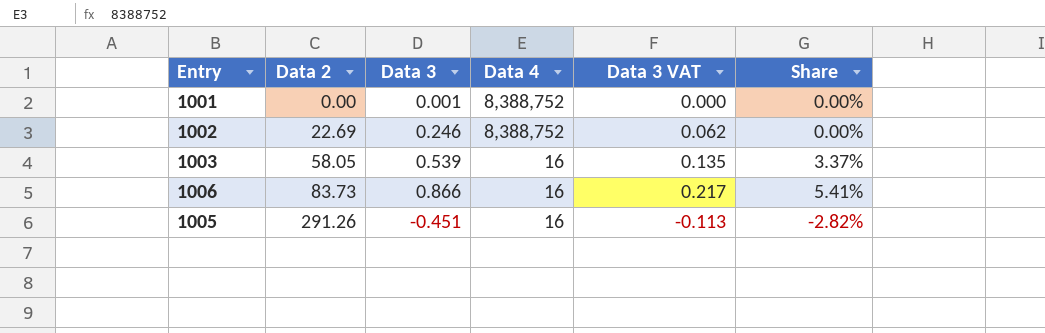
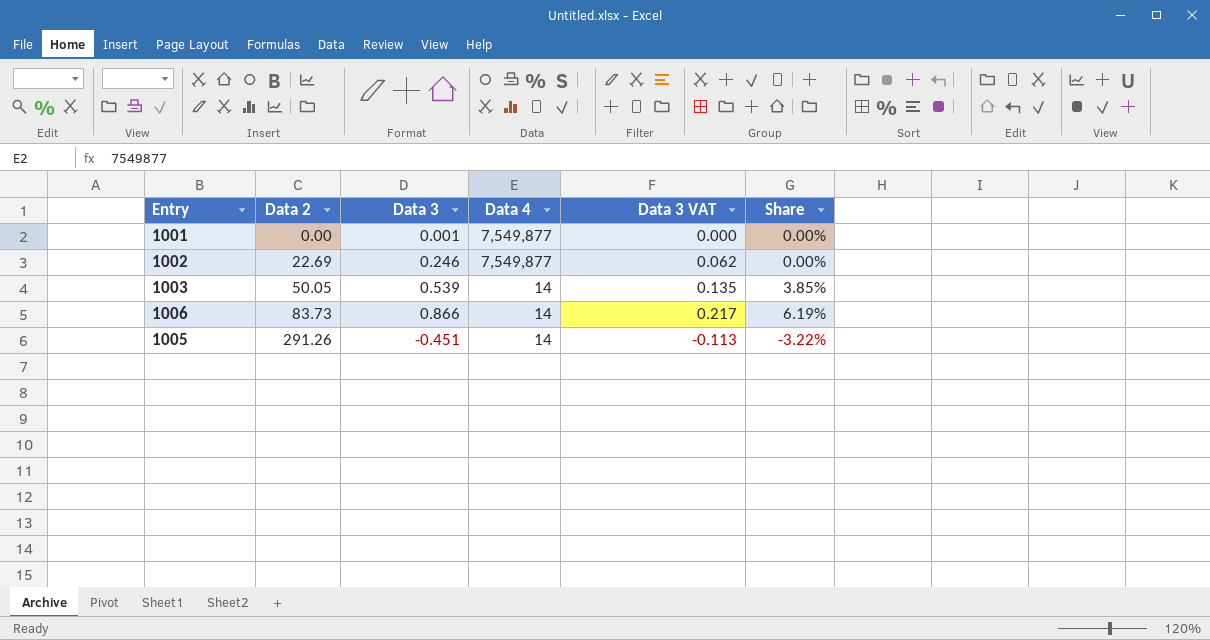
1001 | Data 4: 8,388,752 -> 7,549,877
1002 | Data 4: 8,388,752 -> 7,549,877
1003 | Data 2: 58.05 -> 50.05
1003 | Data 4: 16 -> 14
1003 | Share: 3.37% -> 3.85%
1006 | Data 4: 16 -> 14
1006 | Share: 5.41% -> 6.19%
1005 | Data 4: 16 -> 14
1005 | Share: -2.82% -> -3.22%

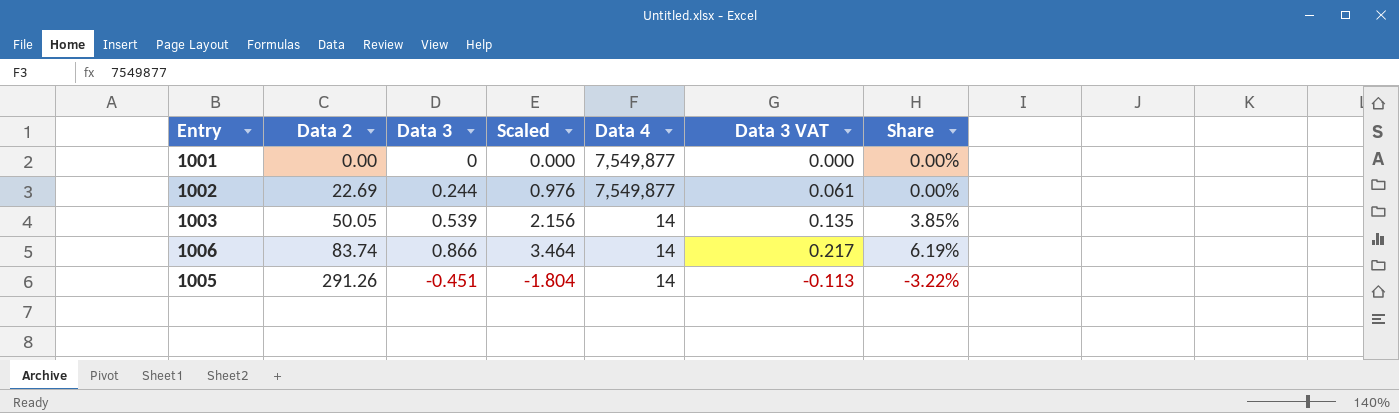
column Scaled | formula: none -> [Data 3] * 4
1001 | Data 3: 0.001 -> 0
1002 | Data 3: 0.246 -> 0.244
1002 | Data 3 VAT: 0.062 -> 0.061
1006 | Data 2: 83.73 -> 83.74

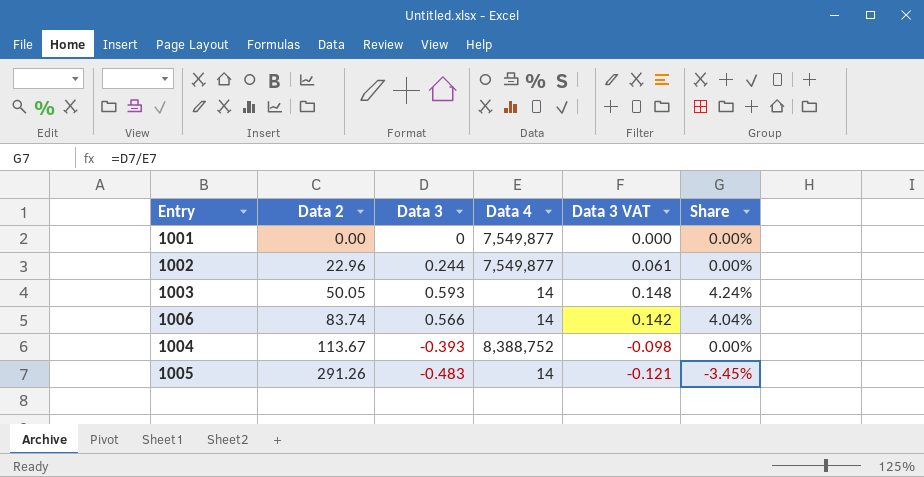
column Scaled | formula: [Data 3] * 4 -> none
1002 | Data 2: 22.69 -> 22.96
1003 | Data 3: 0.539 -> 0.593
1003 | Data 3 VAT: 0.135 -> 0.148
1003 | Share: 3.85% -> 4.24%
1006 | Data 3: 0.866 -> 0.566
1006 | Data 3 VAT: 0.217 -> 0.142
1006 | Share: 6.19% -> 4.04%
row 1004: none -> 113.67 | -0.393 | 8,388,752 | -0.098 | 0.00%
1005 | Data 3: -0.451 -> -0.483
1005 | Data 3 VAT: -0.113 -> -0.121
1005 | Share: -3.22% -> -3.45%

